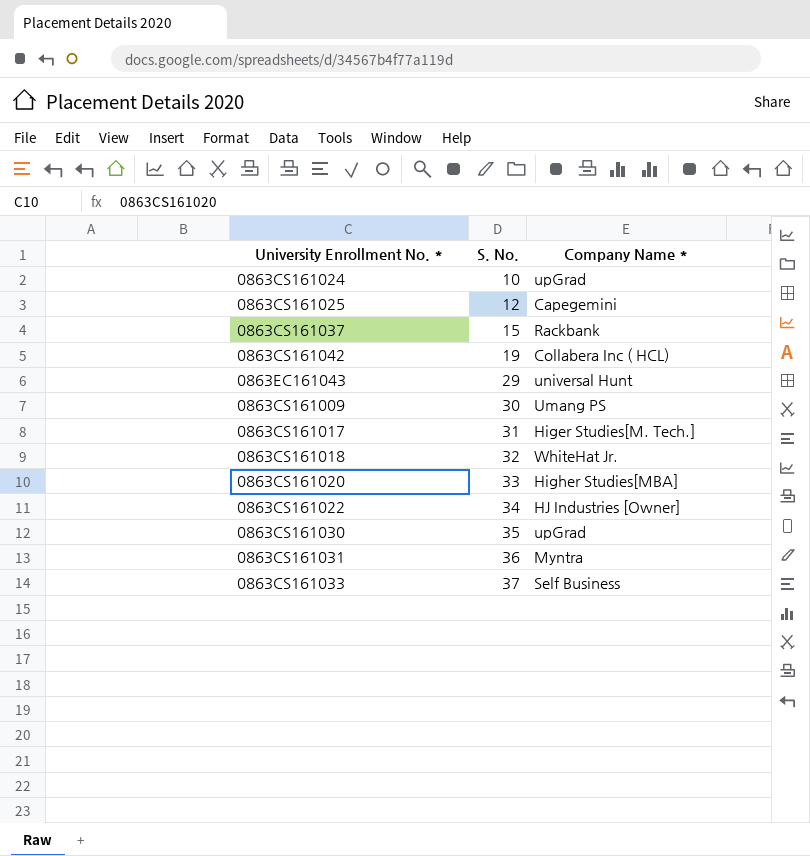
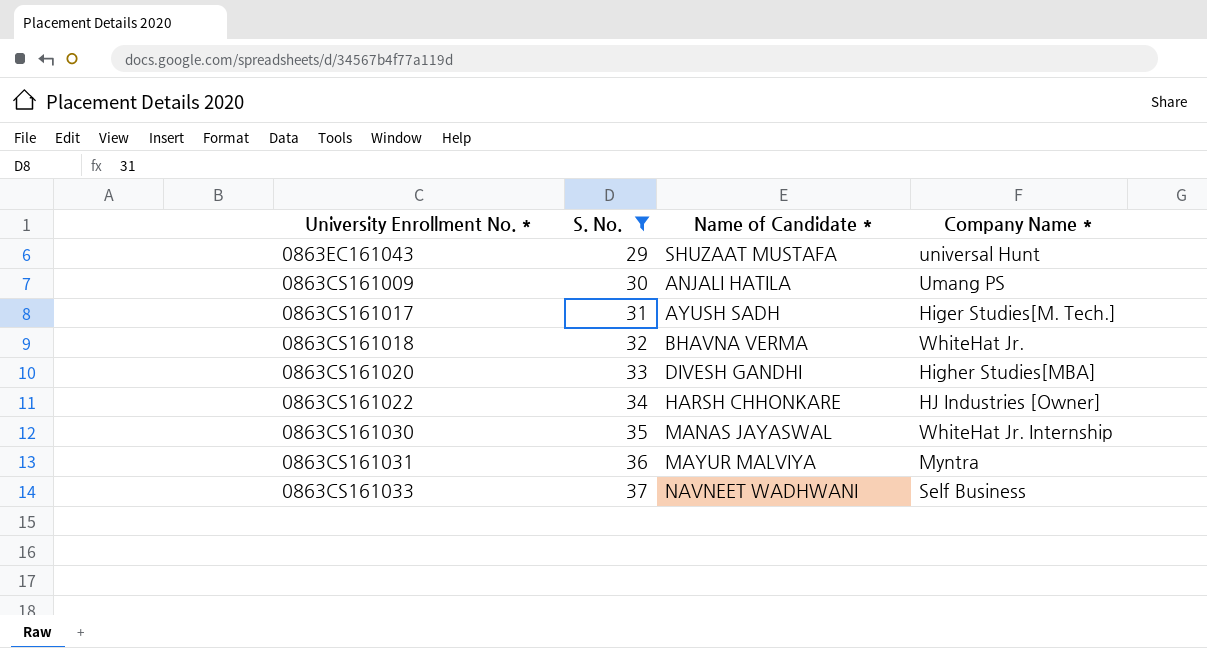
filter: none -> S. No. >= 29
column Name of Candidate * | position: none -> 3
0863CS161030 | Company Name *: upGrad -> WhiteHat Jr. Internship

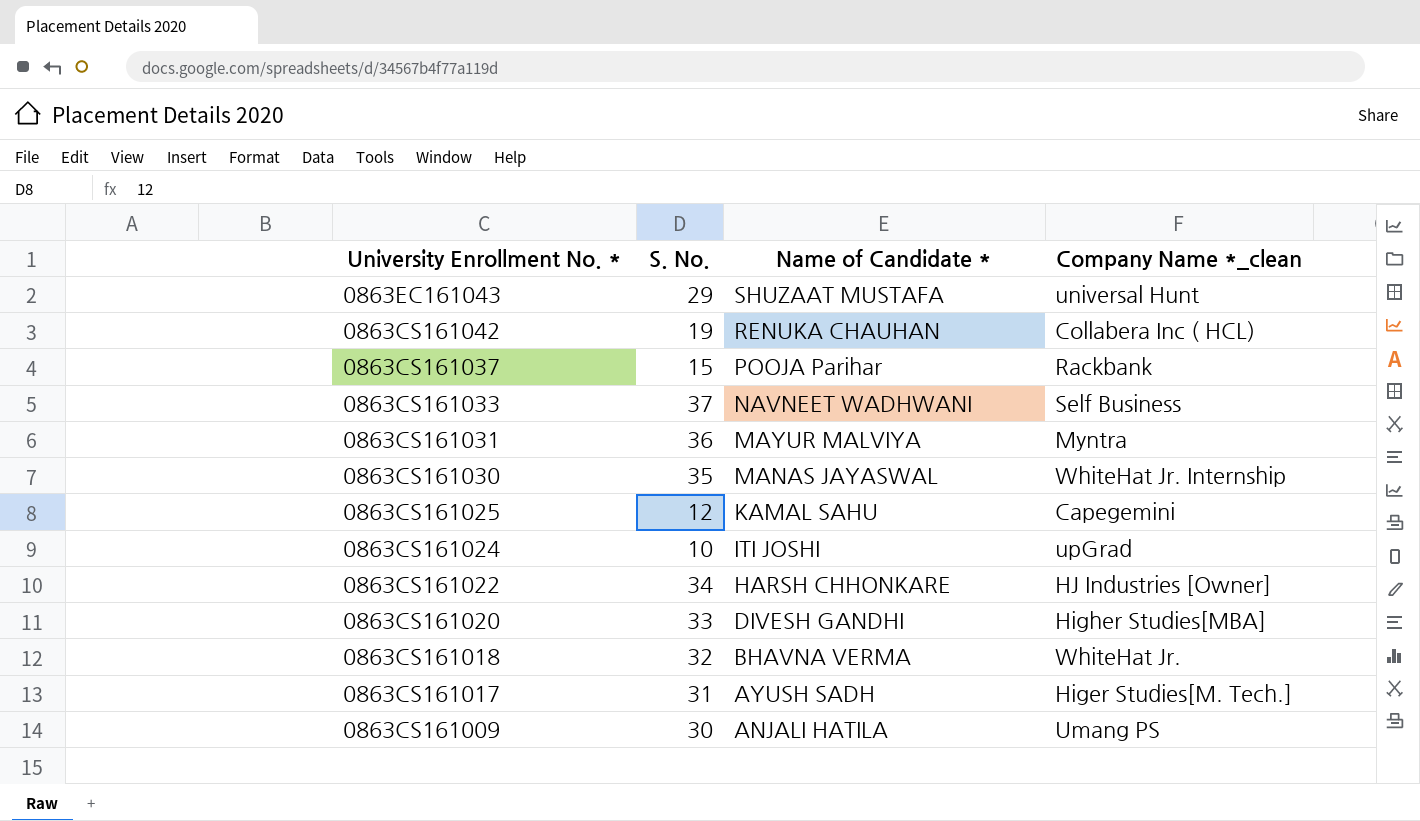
filter: S. No. >= 29 -> none
row order: S. No. ascending -> University Enrollment No. * descending
column name: Company Name * -> Company Name *_clean

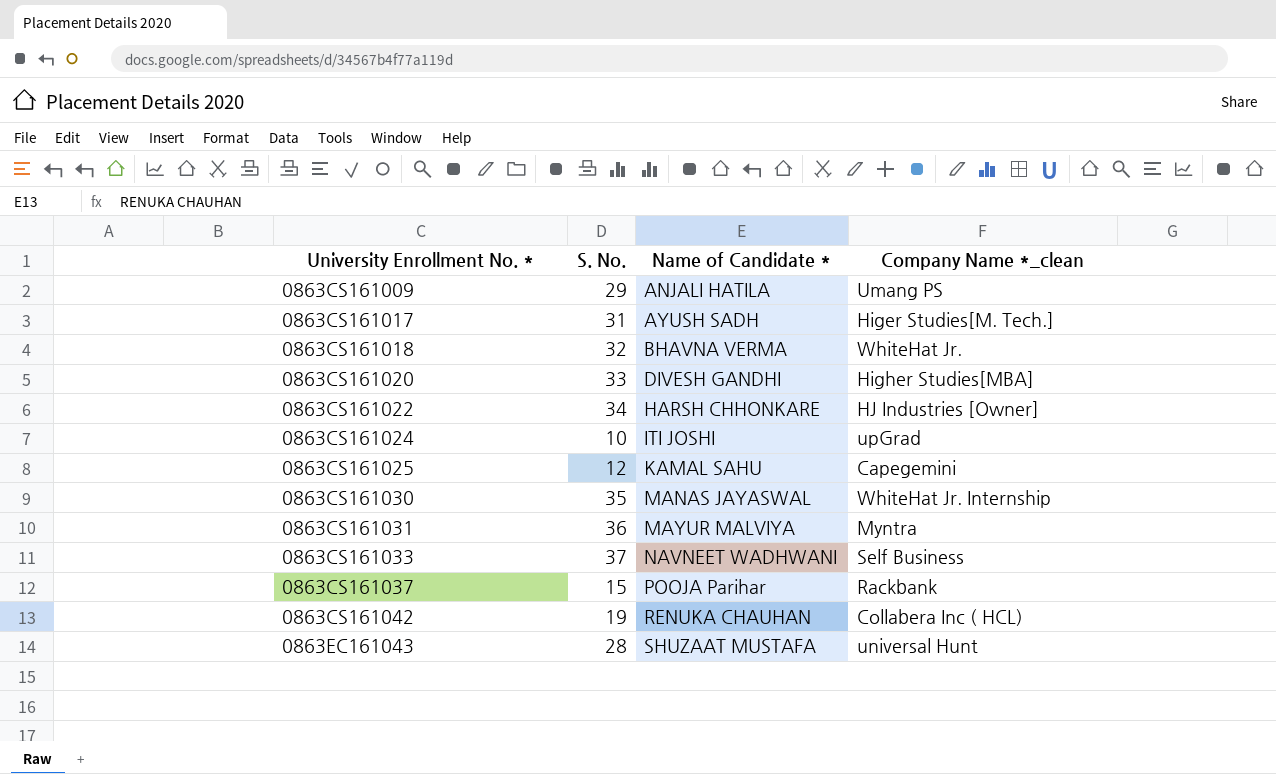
row order: University Enrollment No. * descending -> University Enrollment No. * ascending
0863CS161009 | S. No.: 30 -> 29
0863EC161043 | S. No.: 29 -> 28

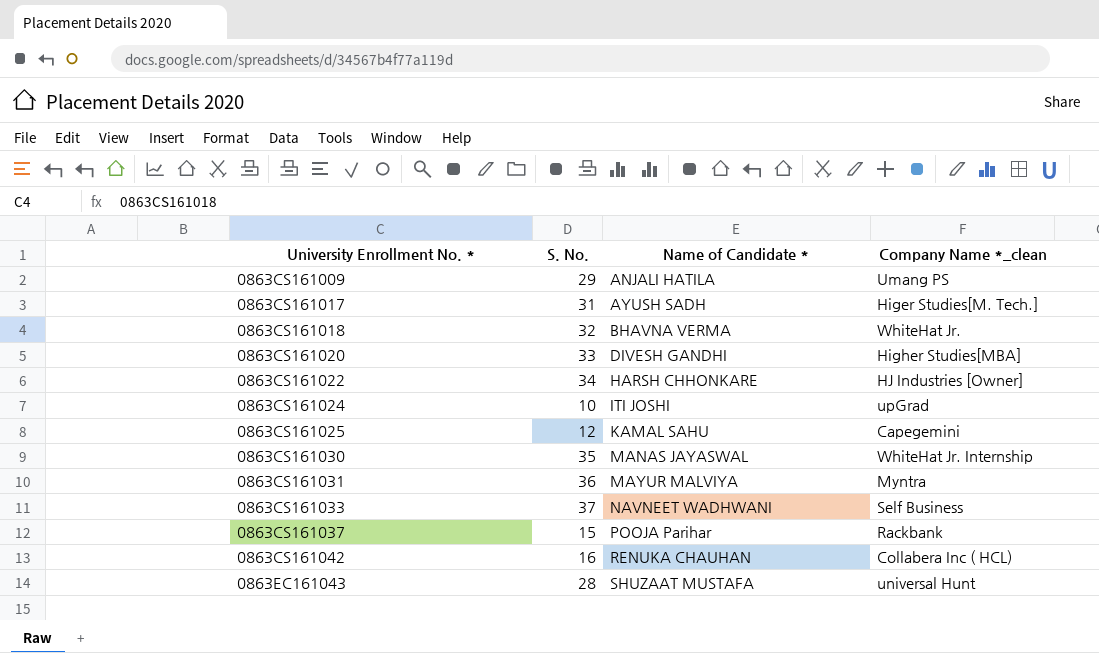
0863CS161042 | S. No.: 19 -> 16

